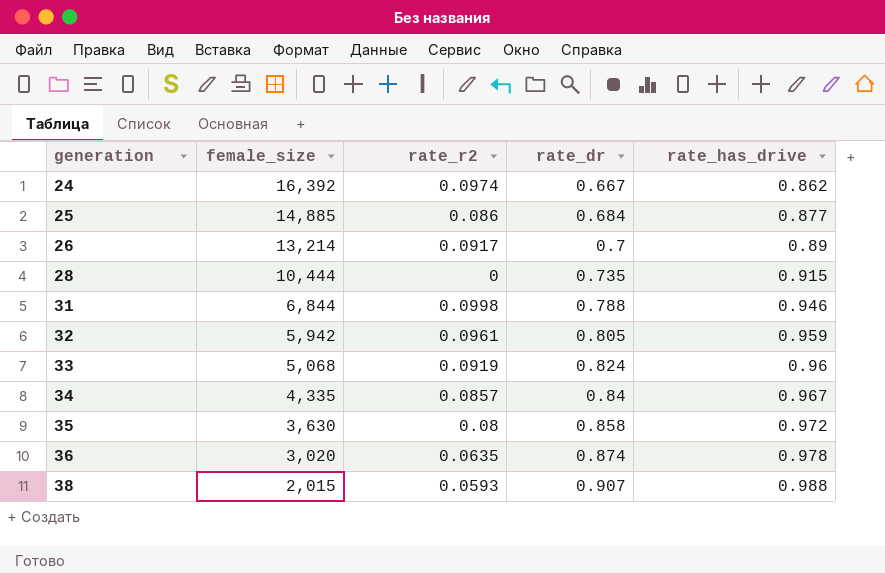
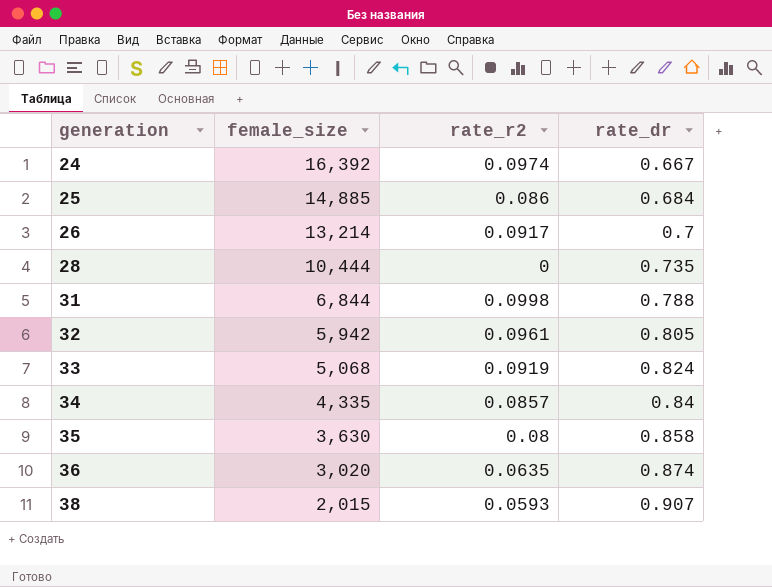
column rate_has_drive | position: 5 -> none

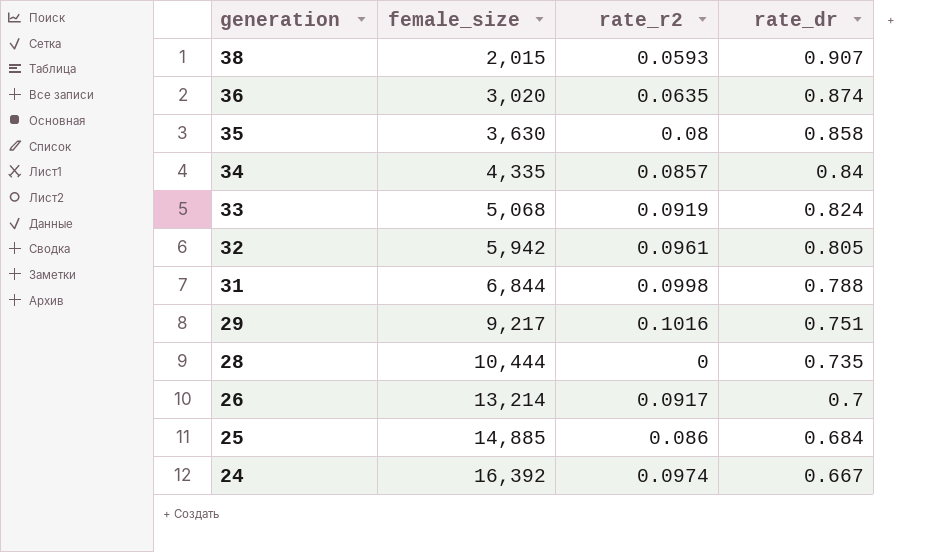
row order: generation ascending -> generation descending
row 29: none -> 9,217 | 0.1016 | 0.751

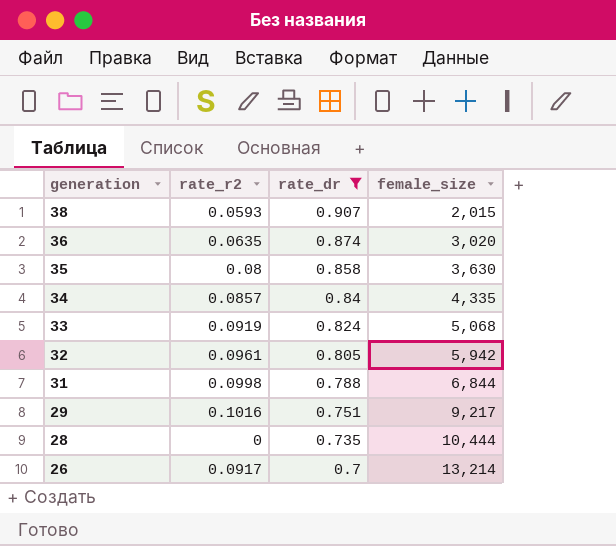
filter: none -> rate_dr >= 0.7
column female_size | position: 2 -> 4

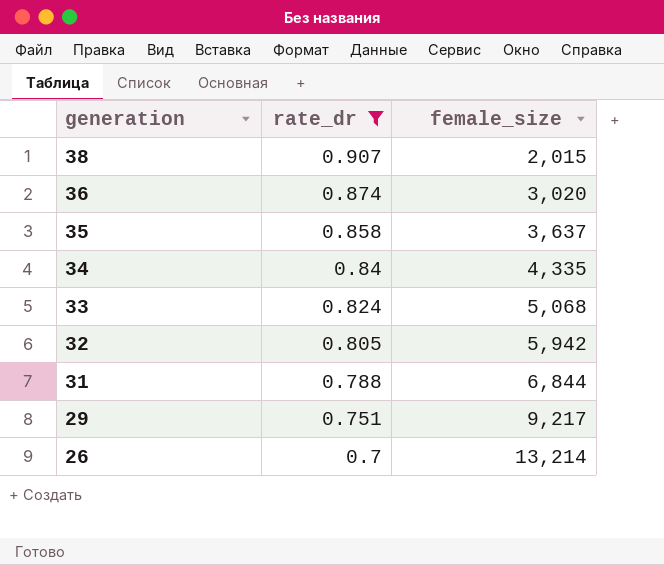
column rate_r2 | position: 2 -> none
row 28: 0 | 0.735 | 10,444 -> none
35 | female_size: 3,630 -> 3,637

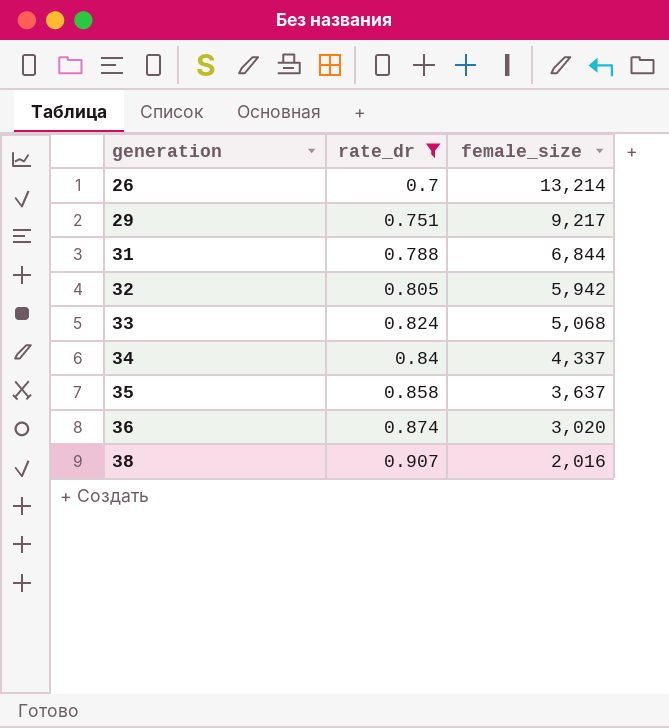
row order: generation descending -> generation ascending
34 | female_size: 4,335 -> 4,337
38 | female_size: 2,015 -> 2,016

